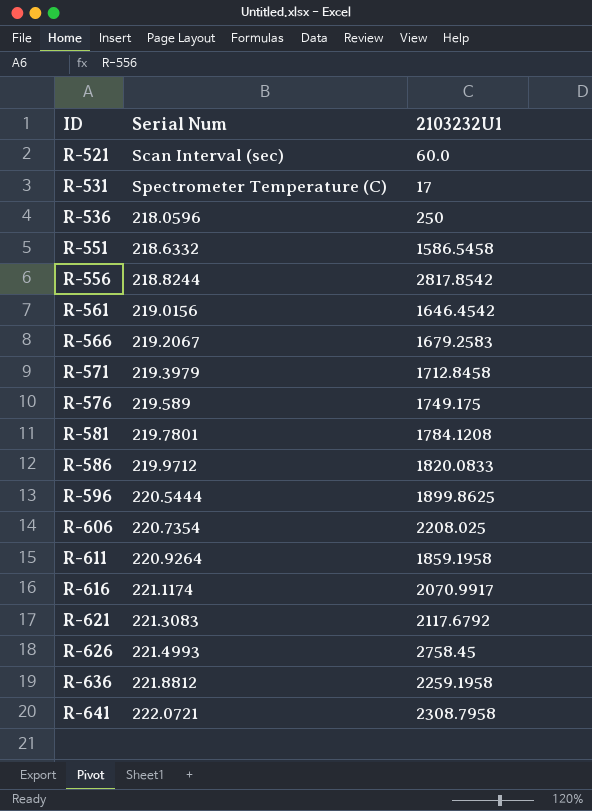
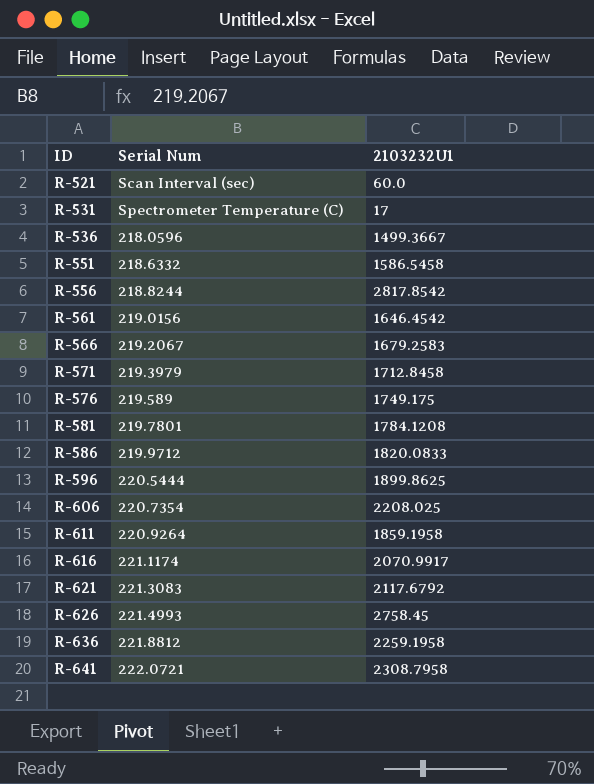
R-536 | 2103232U1: 250 -> 1499.3667

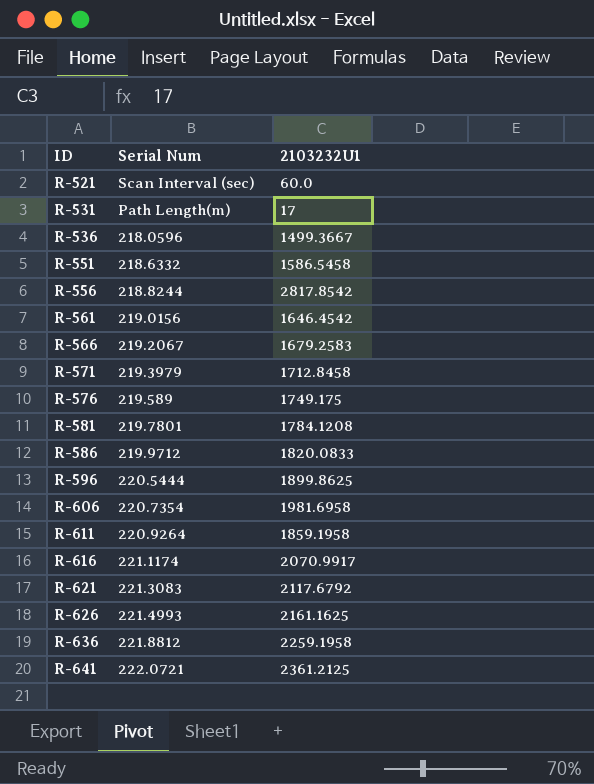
R-531 | Serial Num: Spectrometer Temperature (C) -> Path Length(m)
R-606 | 2103232U1: 2208.025 -> 1981.6958
R-626 | 2103232U1: 2758.45 -> 2161.1625
R-641 | 2103232U1: 2308.7958 -> 2361.2125

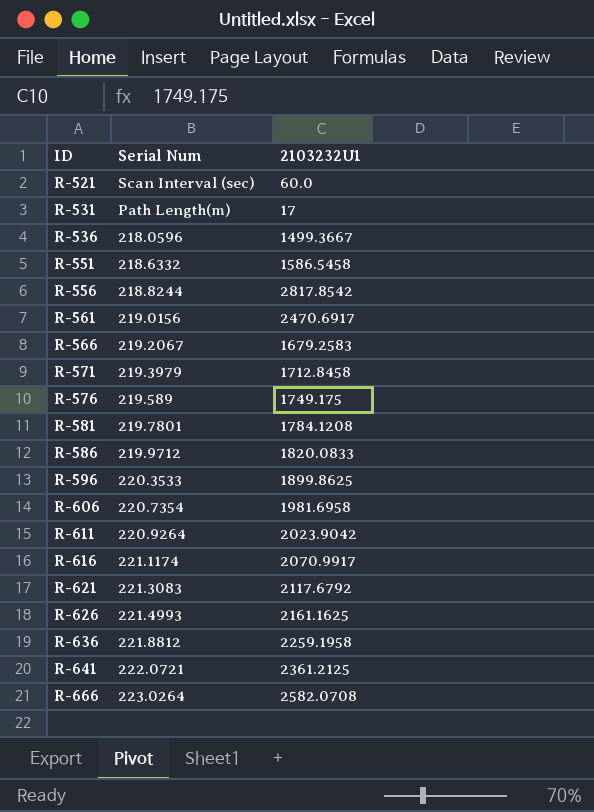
R-561 | 2103232U1: 1646.4542 -> 2470.6917
R-596 | Serial Num: 220.5444 -> 220.3533
R-611 | 2103232U1: 1859.1958 -> 2023.9042
row R-666: none -> 223.0264 | 2582.0708

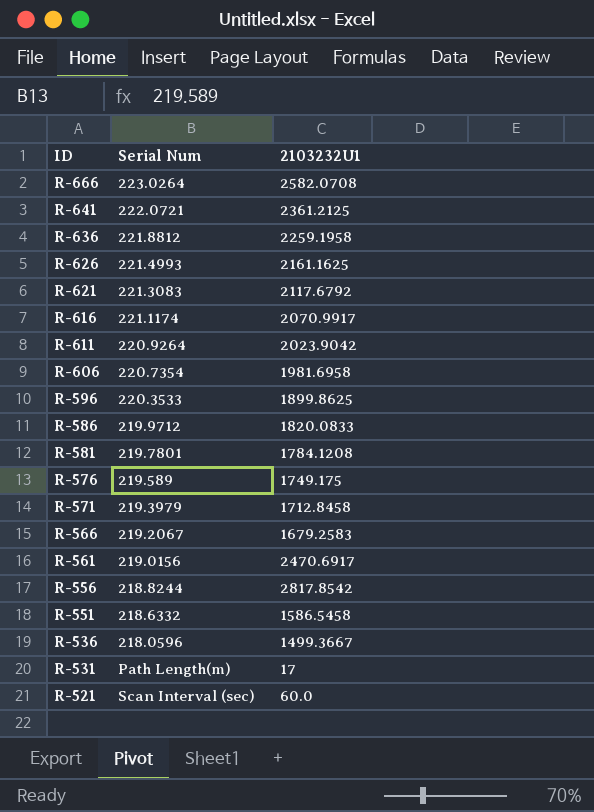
row order: ID ascending -> ID descending

